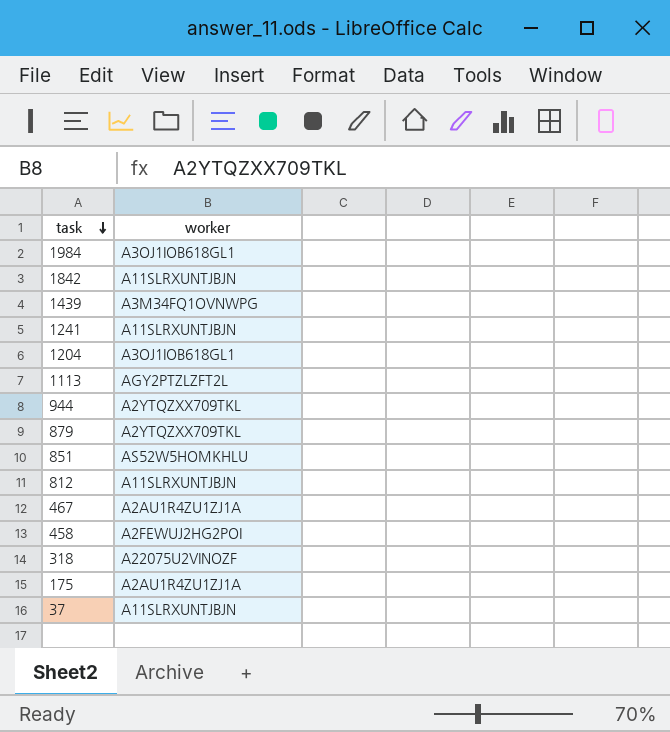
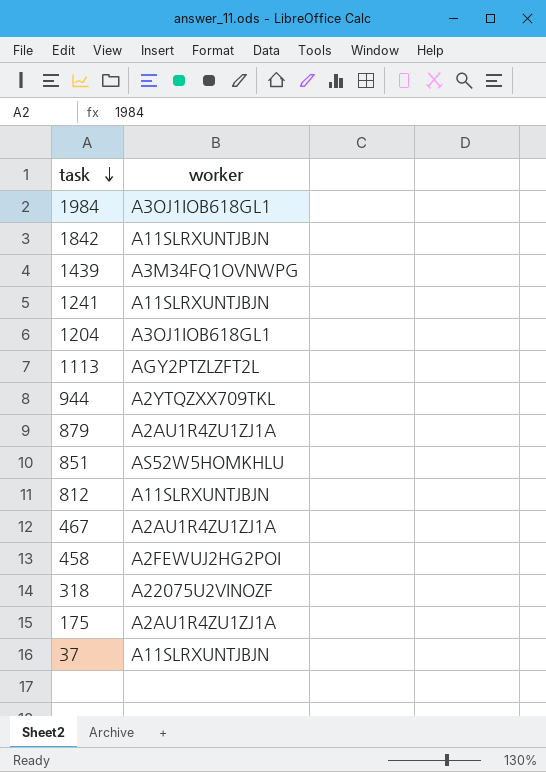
879 | worker: A2YTQZXX709TKL -> A2AU1R4ZU1ZJ1A

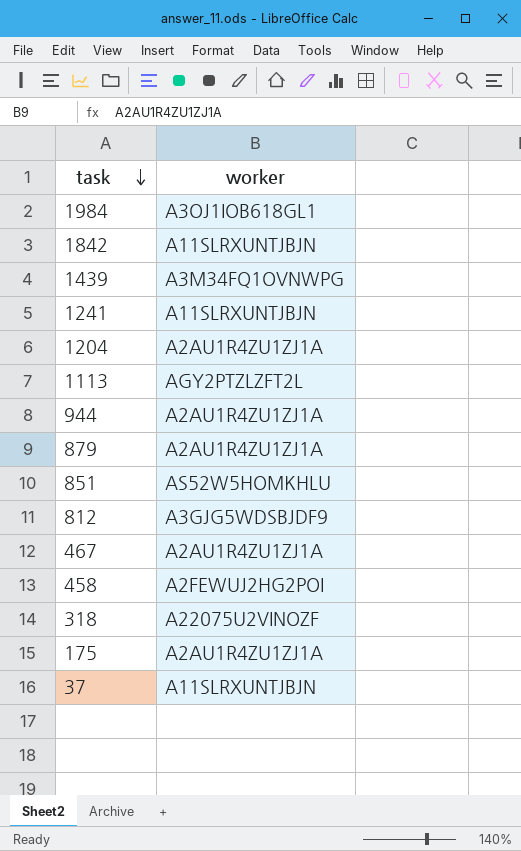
1204 | worker: A3OJ1IOB618GL1 -> A2AU1R4ZU1ZJ1A
944 | worker: A2YTQZXX709TKL -> A2AU1R4ZU1ZJ1A
812 | worker: A11SLRXUNTJBJN -> A3GJG5WDSBJDF9

